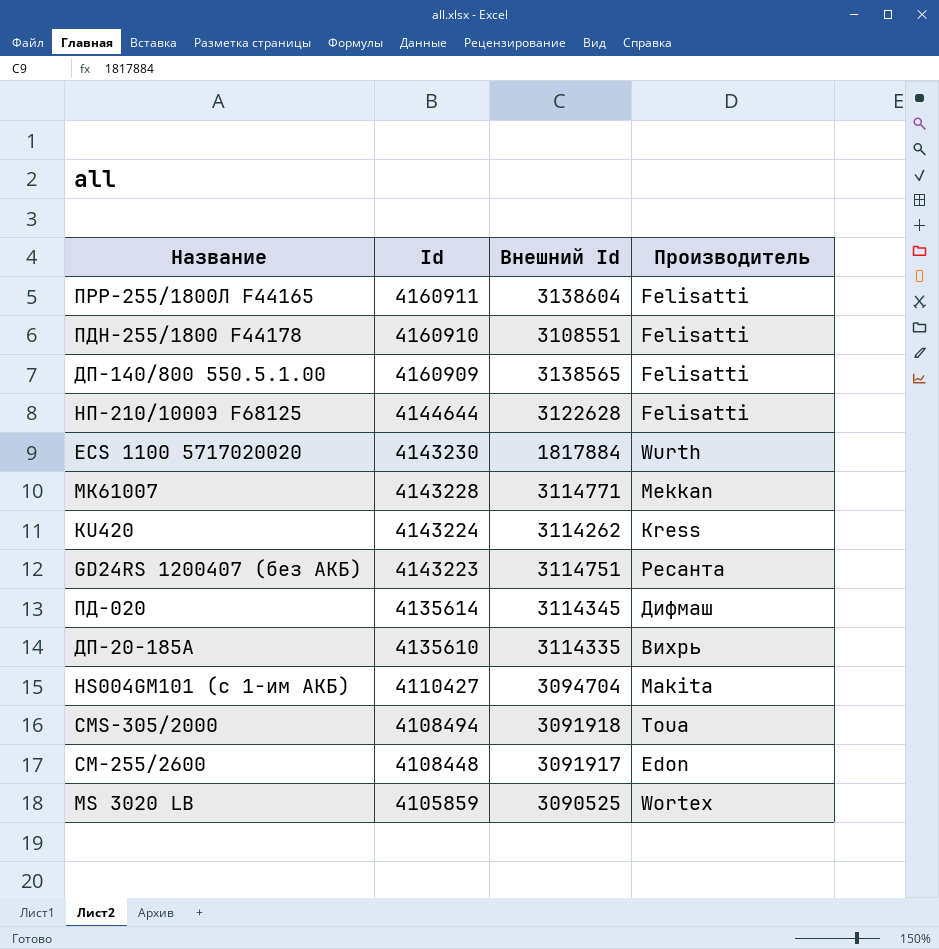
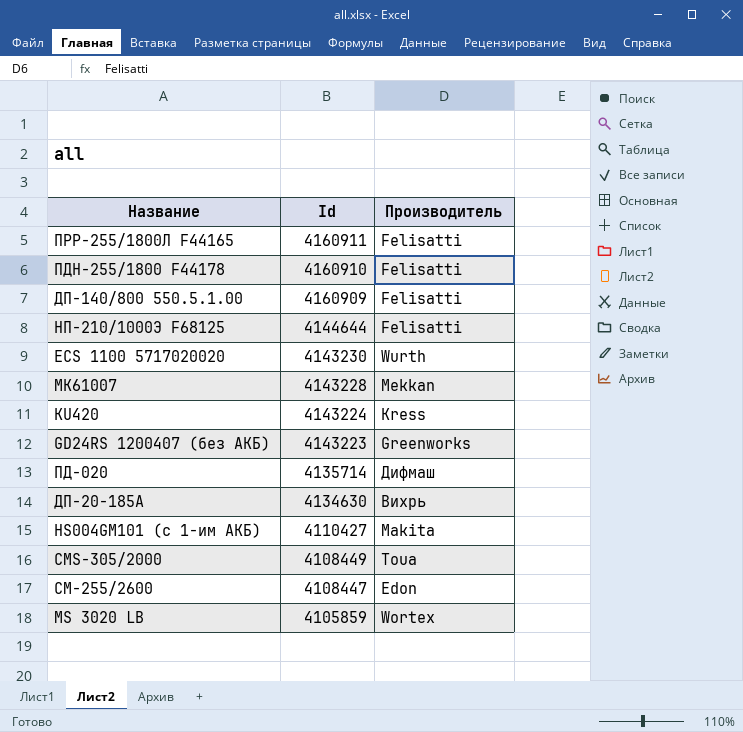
column Внешний Id | position: 3 -> none
GD24RS 1200407 (без АКБ) | Производитель: Ресанта -> Greenworks
ПД-020 | Id: 4135614 -> 4135714
ДП-20-185А | Id: 4135610 -> 4134630
CMS-305/2000 | Id: 4108494 -> 4108449
CM-255/2600 | Id: 4108448 -> 4108447

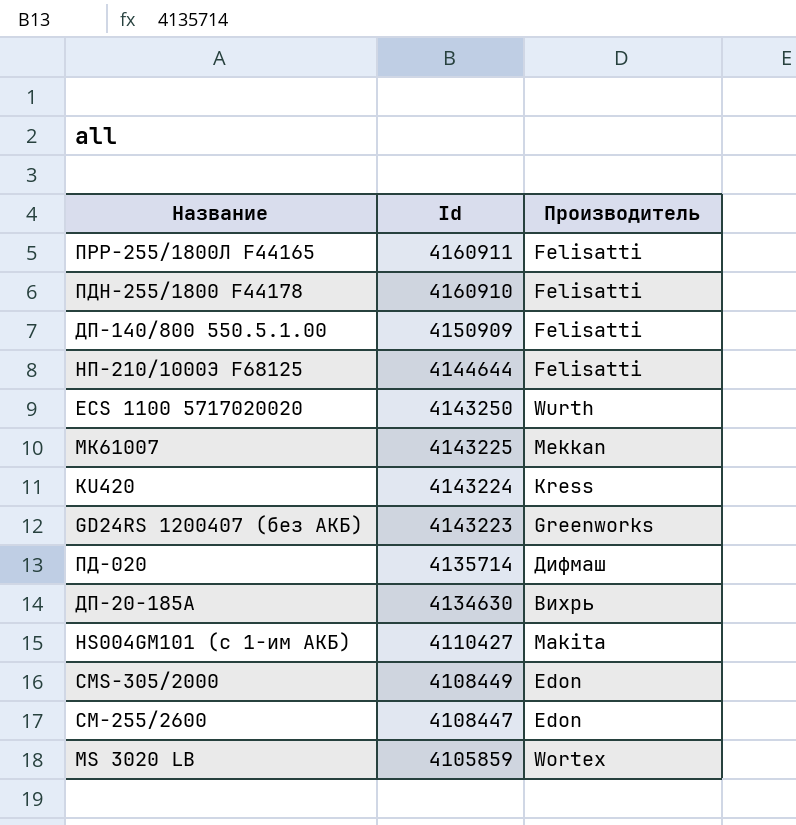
ДП-140/800 550.5.1.00 | Id: 4160909 -> 4150909
ECS 1100 5717020020 | Id: 4143230 -> 4143250
MK61007 | Id: 4143228 -> 4143225
CMS-305/2000 | Производитель: Toua -> Edon

